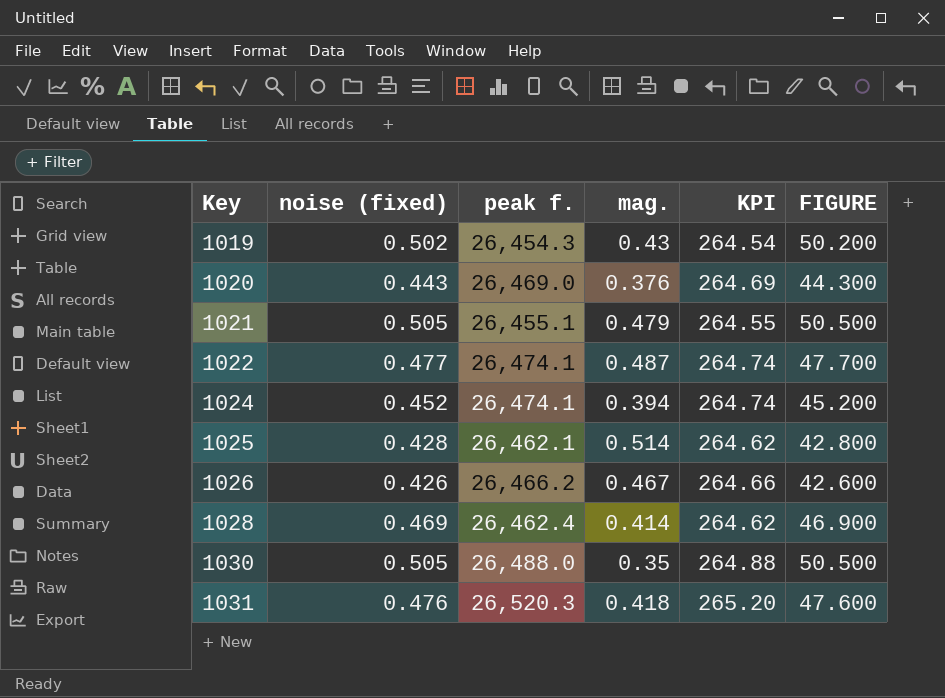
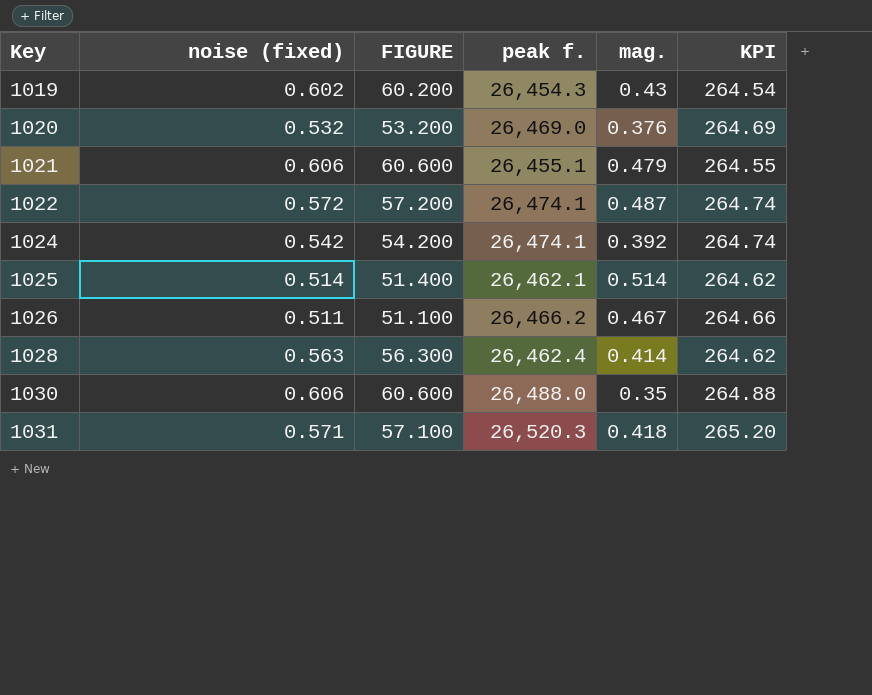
column FIGURE | position: 6 -> 3
1019 | noise (fixed): 0.502 -> 0.602
1019 | FIGURE: 50.200 -> 60.200
1020 | noise (fixed): 0.443 -> 0.532
1020 | FIGURE: 44.300 -> 53.200
1021 | noise (fixed): 0.505 -> 0.606
1021 | FIGURE: 50.500 -> 60.600
1022 | noise (fixed): 0.477 -> 0.572
1022 | FIGURE: 47.700 -> 57.200
1024 | noise (fixed): 0.452 -> 0.542
1024 | FIGURE: 45.200 -> 54.200
1024 | mag.: 0.394 -> 0.392
1025 | noise (fixed): 0.428 -> 0.514
1025 | FIGURE: 42.800 -> 51.400
1026 | noise (fixed): 0.426 -> 0.511
1026 | FIGURE: 42.600 -> 51.100
1028 | noise (fixed): 0.469 -> 0.563
1028 | FIGURE: 46.900 -> 56.300
1030 | noise (fixed): 0.505 -> 0.606
1030 | FIGURE: 50.500 -> 60.600
1031 | noise (fixed): 0.476 -> 0.571
1031 | FIGURE: 47.600 -> 57.100

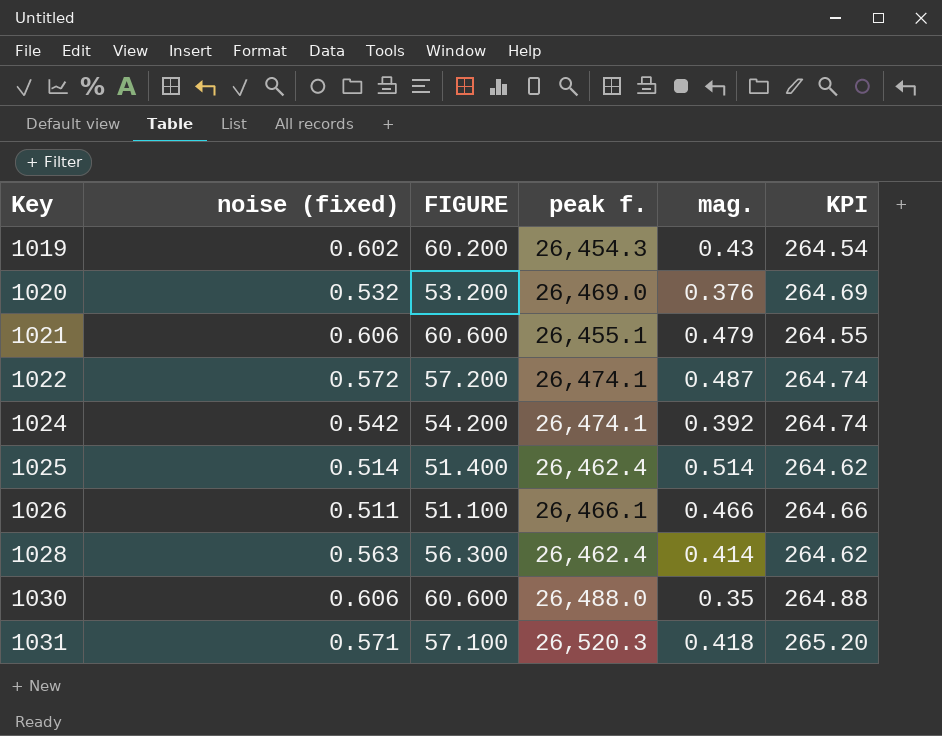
1025 | peak f.: 26,462.1 -> 26,462.4
1026 | peak f.: 26,466.2 -> 26,466.1
1026 | mag.: 0.467 -> 0.466

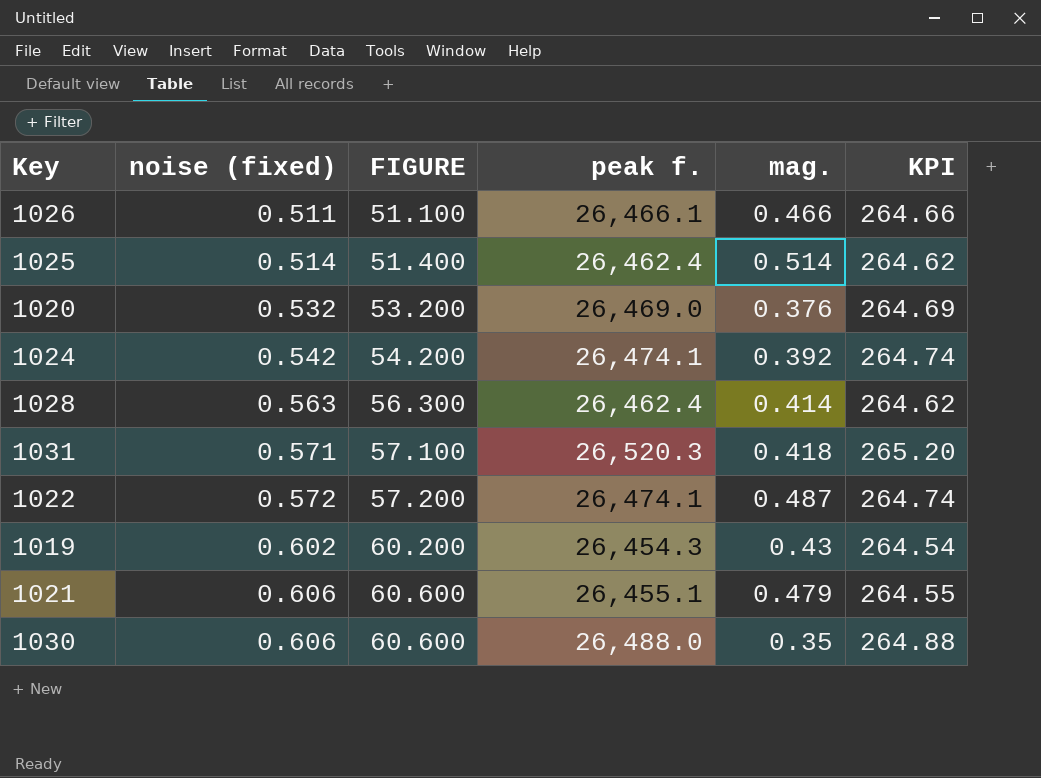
row order: Key ascending -> noise (fixed) ascending

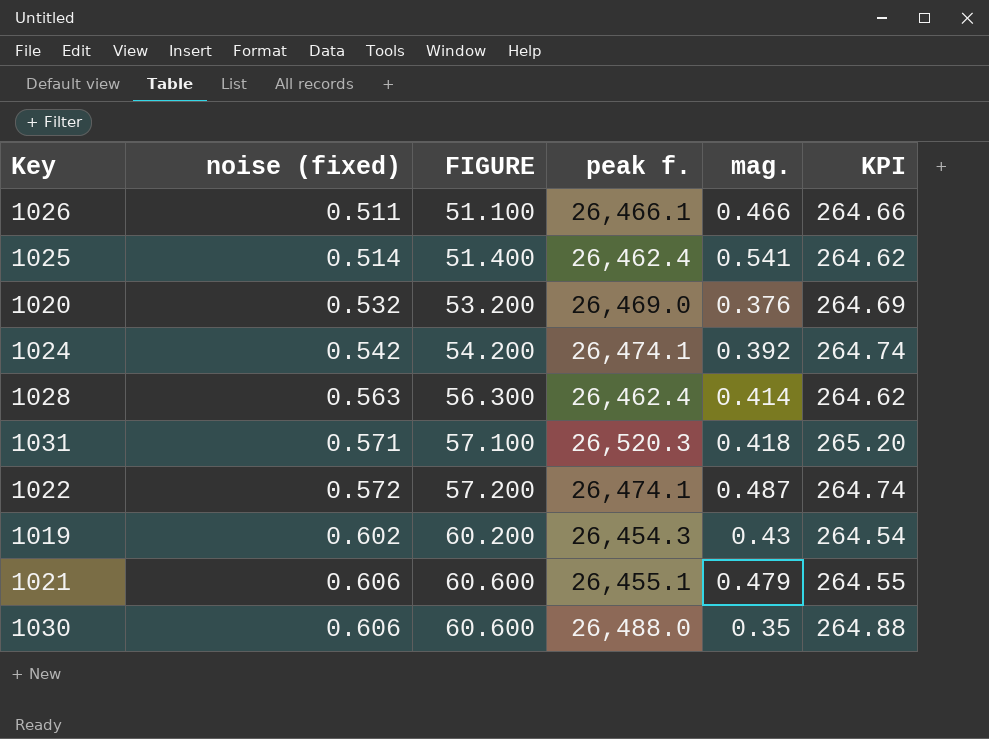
1025 | mag.: 0.514 -> 0.541

